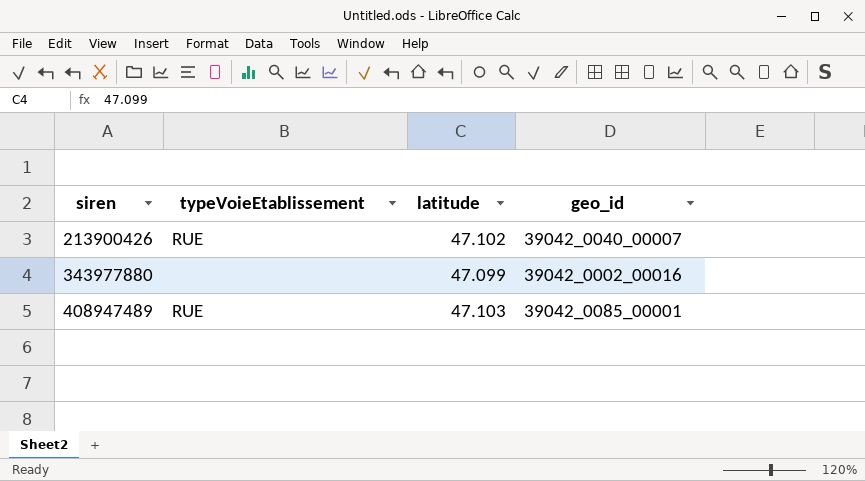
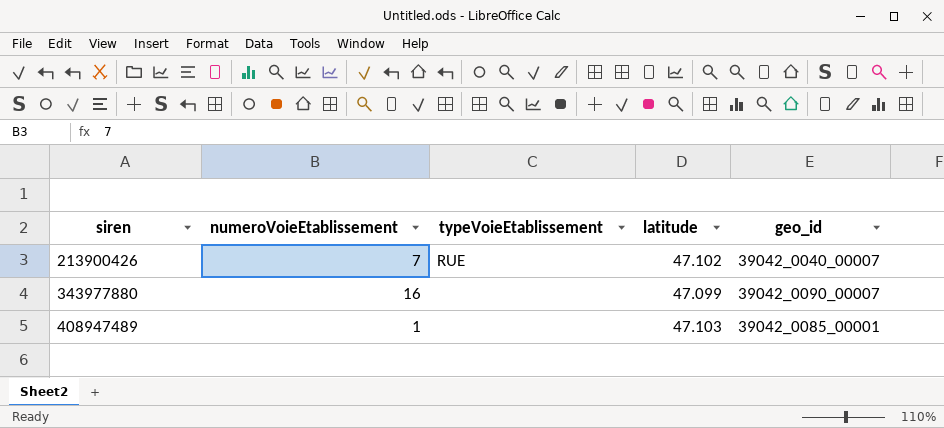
column numeroVoieEtablissement | position: none -> 2
343977880 | geo_id: 39042_0002_00016 -> 39042_0090_00007
408947489 | typeVoieEtablissement: RUE -> none

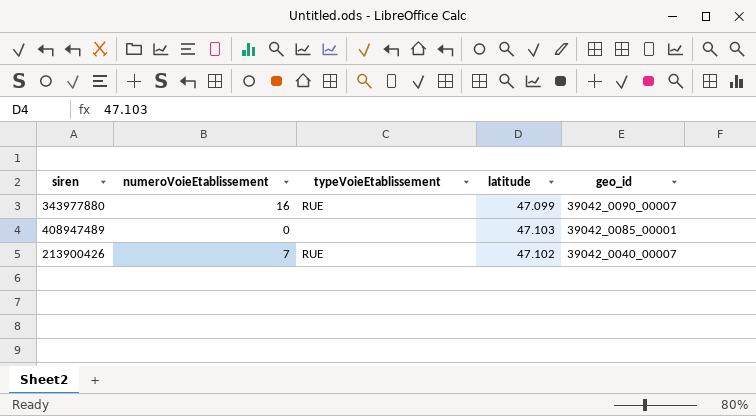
row order: siren ascending -> geo_id descending
343977880 | typeVoieEtablissement: none -> RUE
408947489 | numeroVoieEtablissement: 1 -> 0

